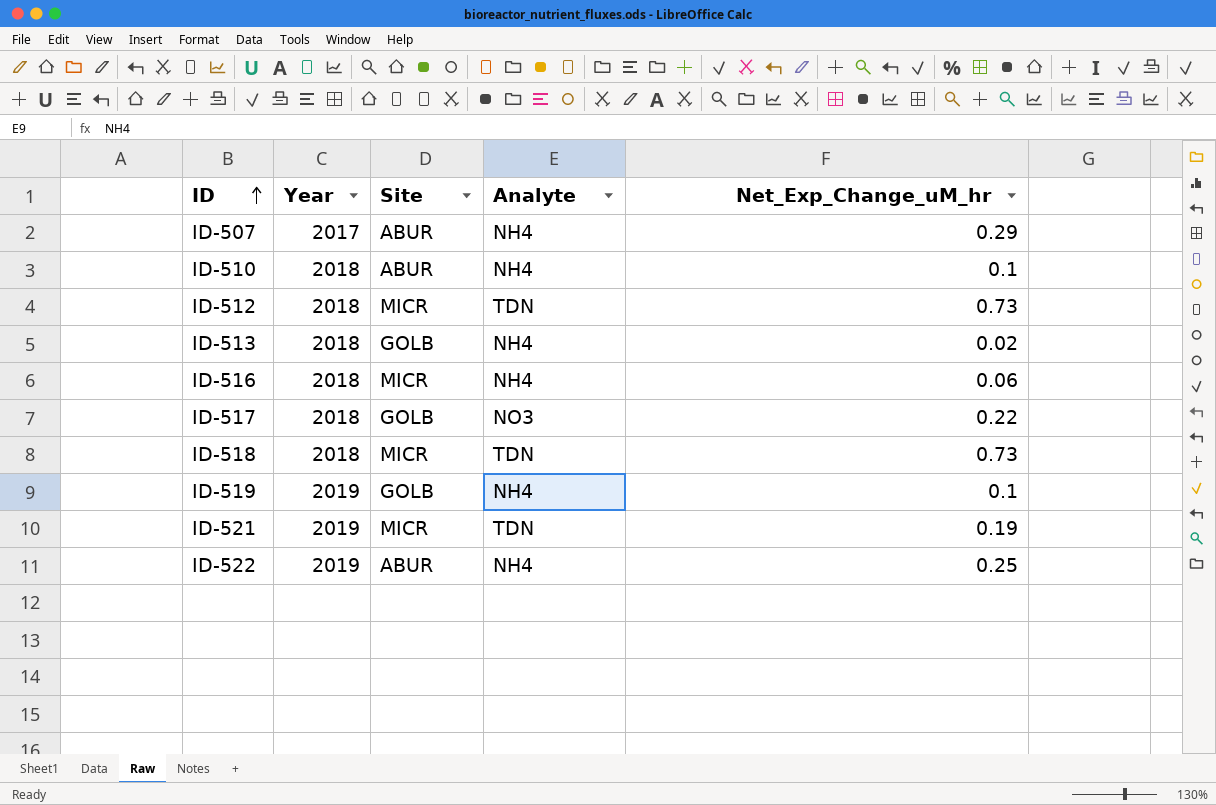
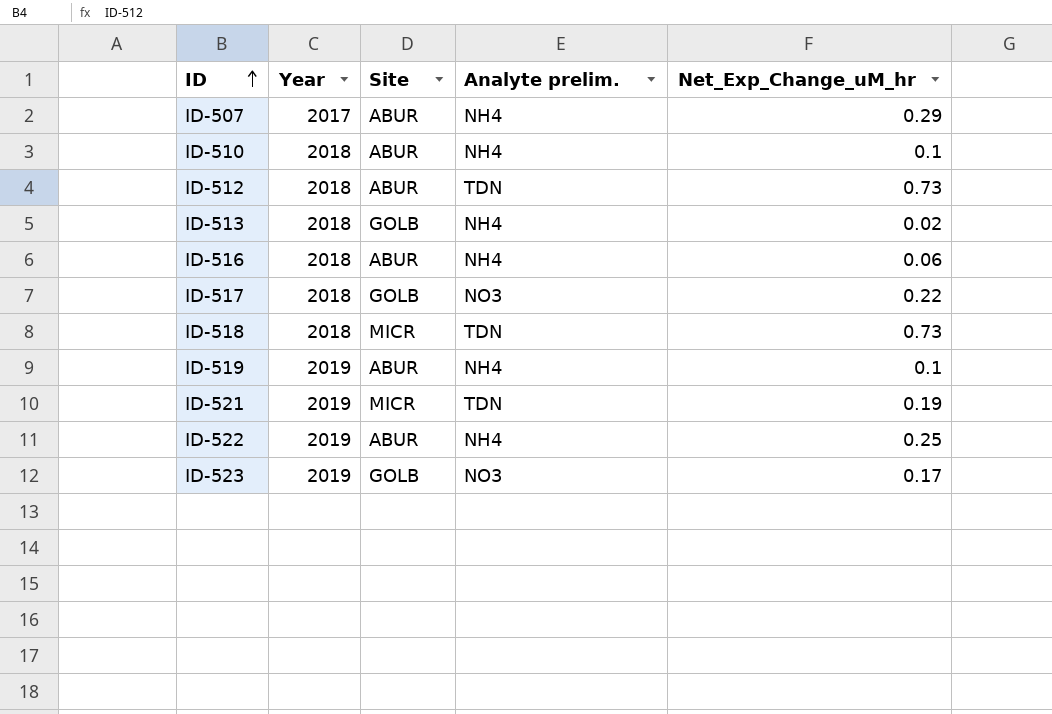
column name: Analyte -> Analyte prelim.
ID-512 | Site: MICR -> ABUR
ID-516 | Site: MICR -> ABUR
ID-519 | Site: GOLB -> ABUR
row ID-523: none -> 2019 | GOLB | NO3 | 0.17

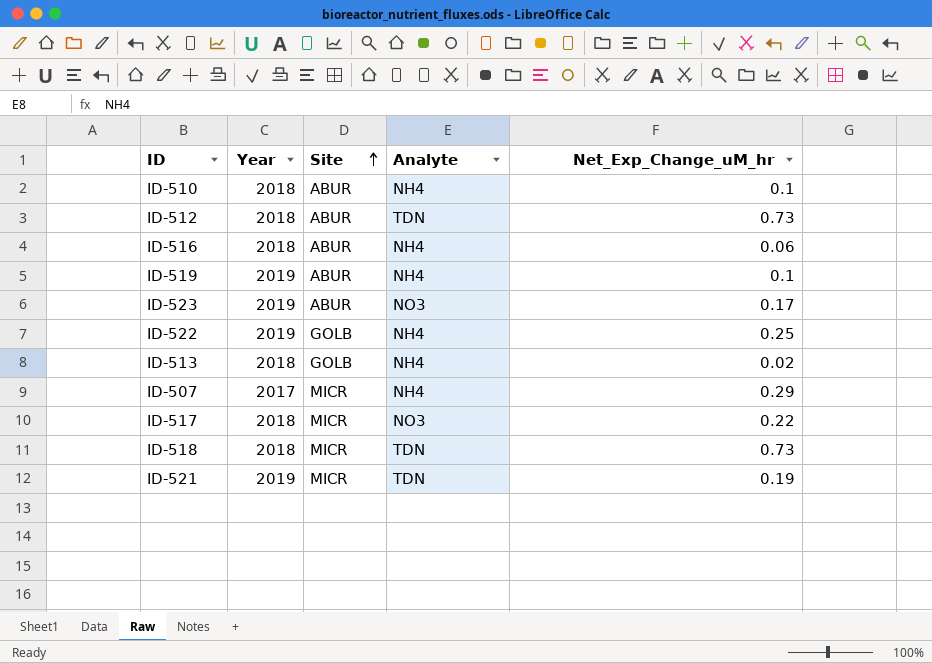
row order: ID ascending -> Site ascending
column name: Analyte prelim. -> Analyte
ID-523 | Site: GOLB -> ABUR
ID-522 | Site: ABUR -> GOLB
ID-507 | Site: ABUR -> MICR
ID-517 | Site: GOLB -> MICR

